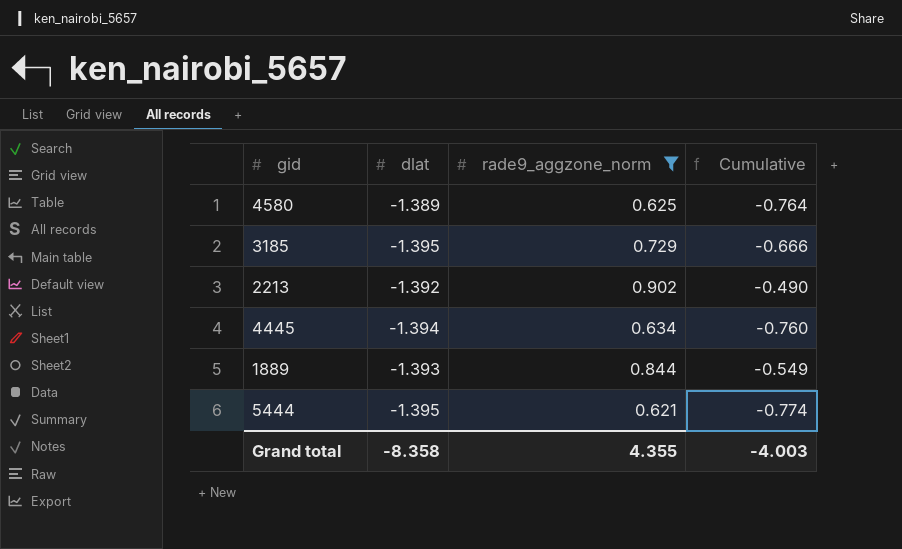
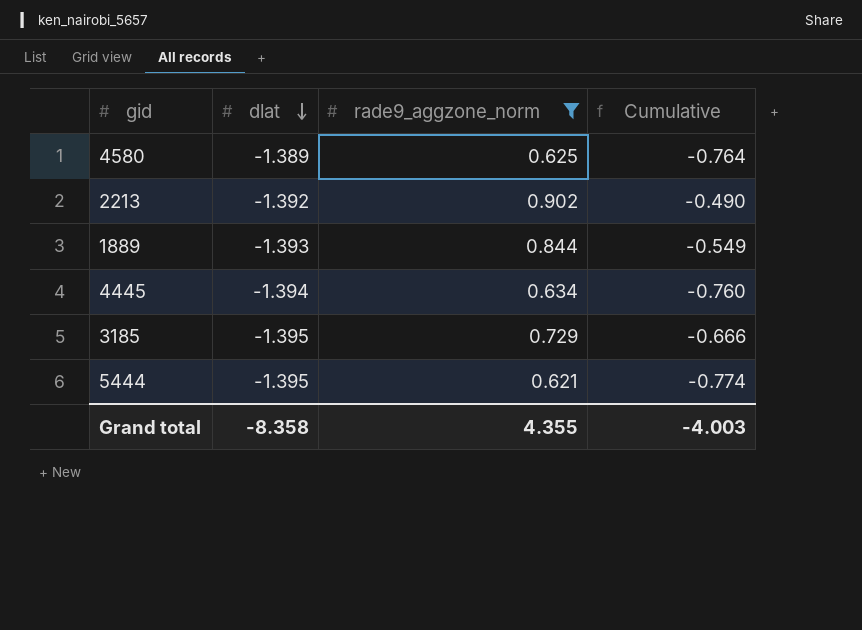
row order: none -> dlat descending

